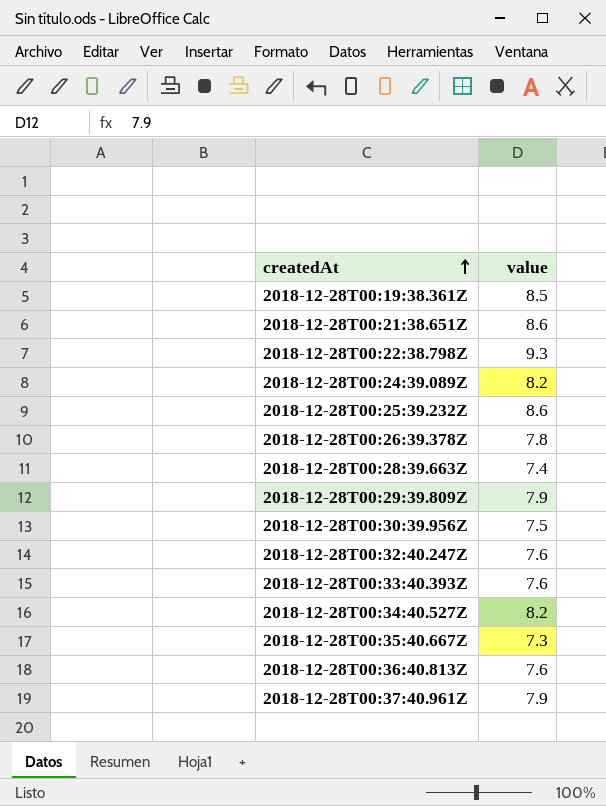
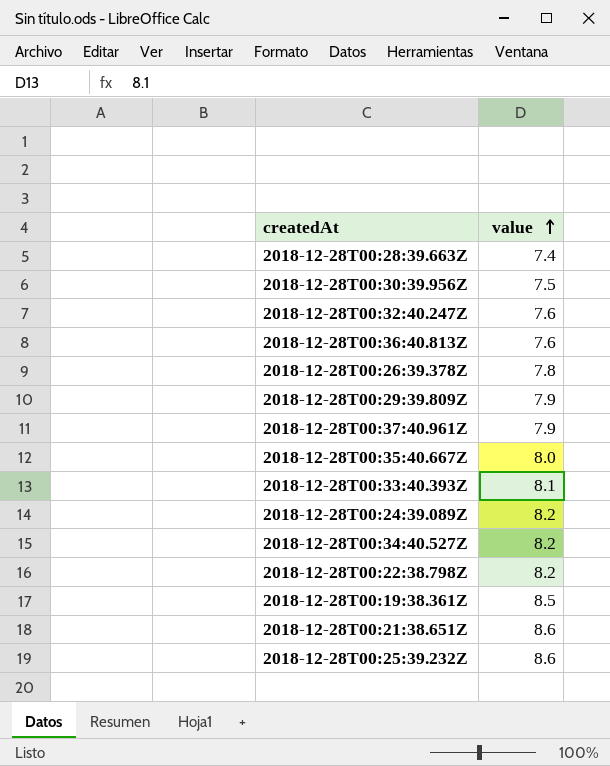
row order: createdAt ascending -> value ascending
2018-12-28T00:35:40.667Z | value: 7.3 -> 8.0
2018-12-28T00:33:40.393Z | value: 7.6 -> 8.1
2018-12-28T00:22:38.798Z | value: 9.3 -> 8.2

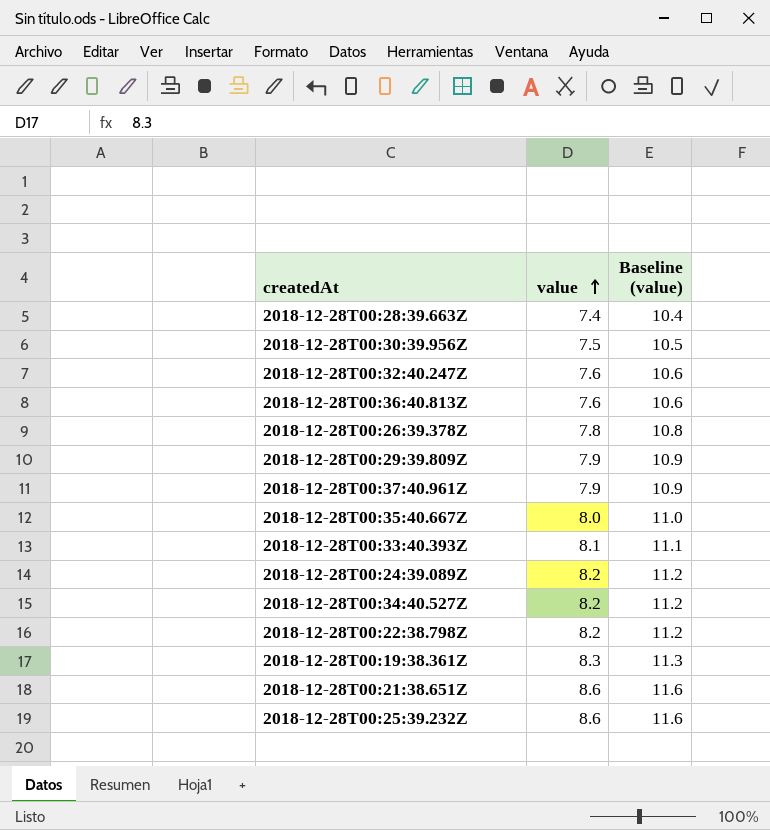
column Baseline (value) | formula: none -> [value] + 3
2018-12-28T00:19:38.361Z | value: 8.5 -> 8.3

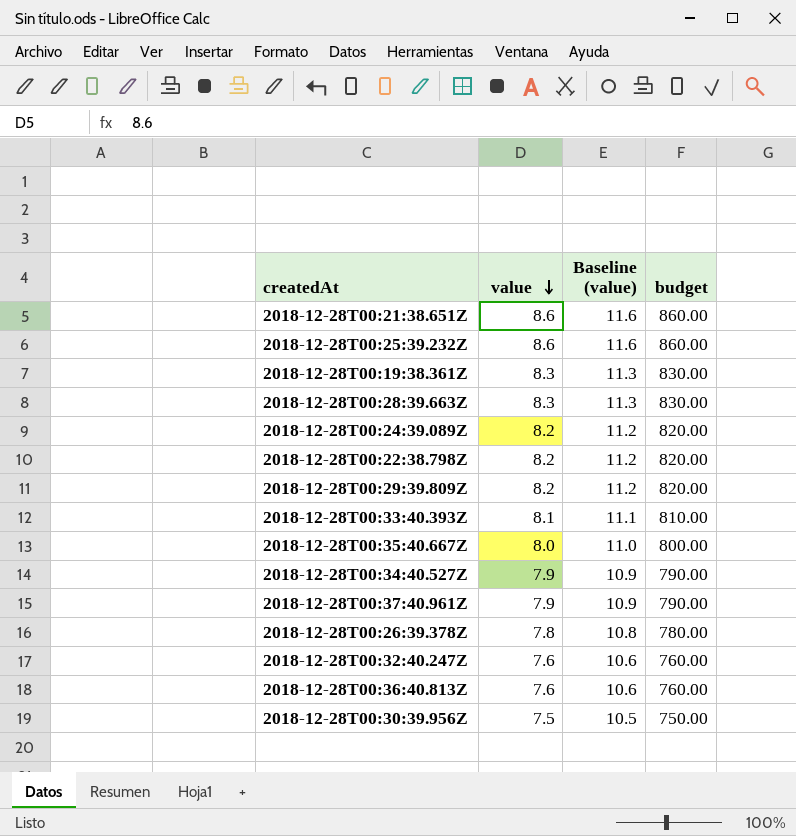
row order: value ascending -> value descending
column budget | formula: none -> [value] * 100
2018-12-28T00:28:39.663Z | value: 7.4 -> 8.3
2018-12-28T00:28:39.663Z | Baseline (value): 10.4 -> 11.3
2018-12-28T00:29:39.809Z | value: 7.9 -> 8.2
2018-12-28T00:29:39.809Z | Baseline (value): 10.9 -> 11.2
2018-12-28T00:34:40.527Z | value: 8.2 -> 7.9
2018-12-28T00:34:40.527Z | Baseline (value): 11.2 -> 10.9

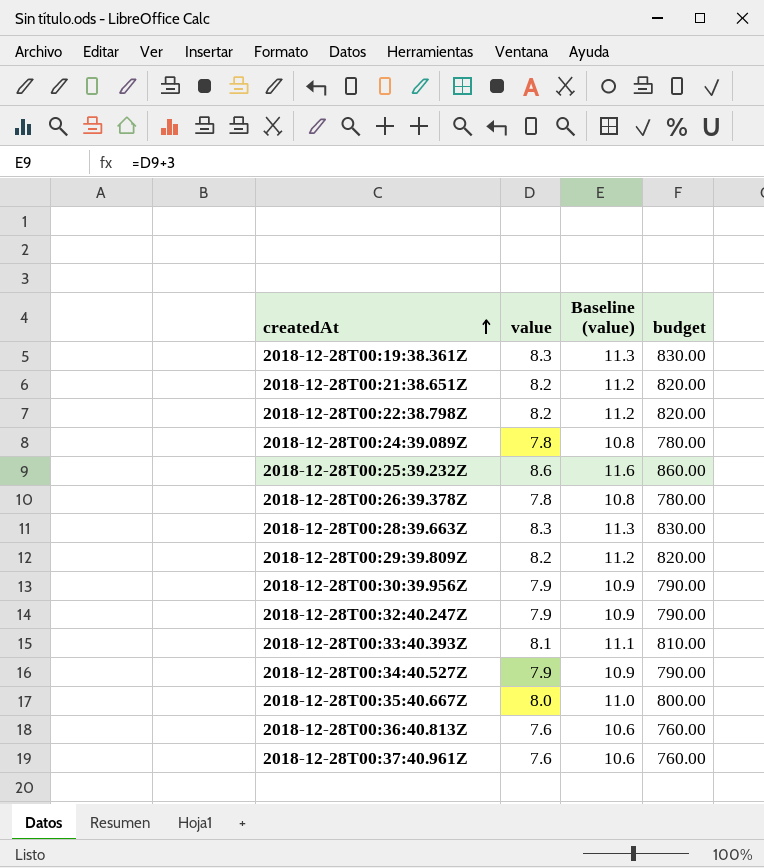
row order: value descending -> createdAt ascending
2018-12-28T00:21:38.651Z | value: 8.6 -> 8.2
2018-12-28T00:21:38.651Z | Baseline (value): 11.6 -> 11.2
2018-12-28T00:21:38.651Z | budget: 860.00 -> 820.00
2018-12-28T00:24:39.089Z | value: 8.2 -> 7.8
2018-12-28T00:24:39.089Z | Baseline (value): 11.2 -> 10.8
2018-12-28T00:24:39.089Z | budget: 820.00 -> 780.00
2018-12-28T00:30:39.956Z | value: 7.5 -> 7.9
2018-12-28T00:30:39.956Z | Baseline (value): 10.5 -> 10.9
2018-12-28T00:30:39.956Z | budget: 750.00 -> 790.00
2018-12-28T00:32:40.247Z | value: 7.6 -> 7.9
2018-12-28T00:32:40.247Z | Baseline (value): 10.6 -> 10.9
2018-12-28T00:32:40.247Z | budget: 760.00 -> 790.00
2018-12-28T00:37:40.961Z | value: 7.9 -> 7.6
2018-12-28T00:37:40.961Z | Baseline (value): 10.9 -> 10.6
2018-12-28T00:37:40.961Z | budget: 790.00 -> 760.00

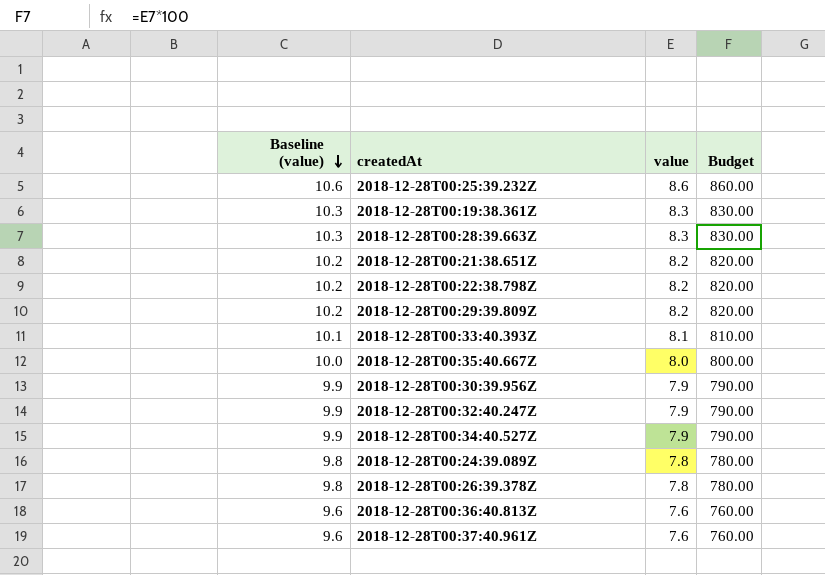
row order: createdAt ascending -> Baseline (value) descending
column Baseline (value) | formula: [value] + 3 -> [value] + 2
column Baseline (value) | position: 3 -> 1
column name: budget -> Budget

